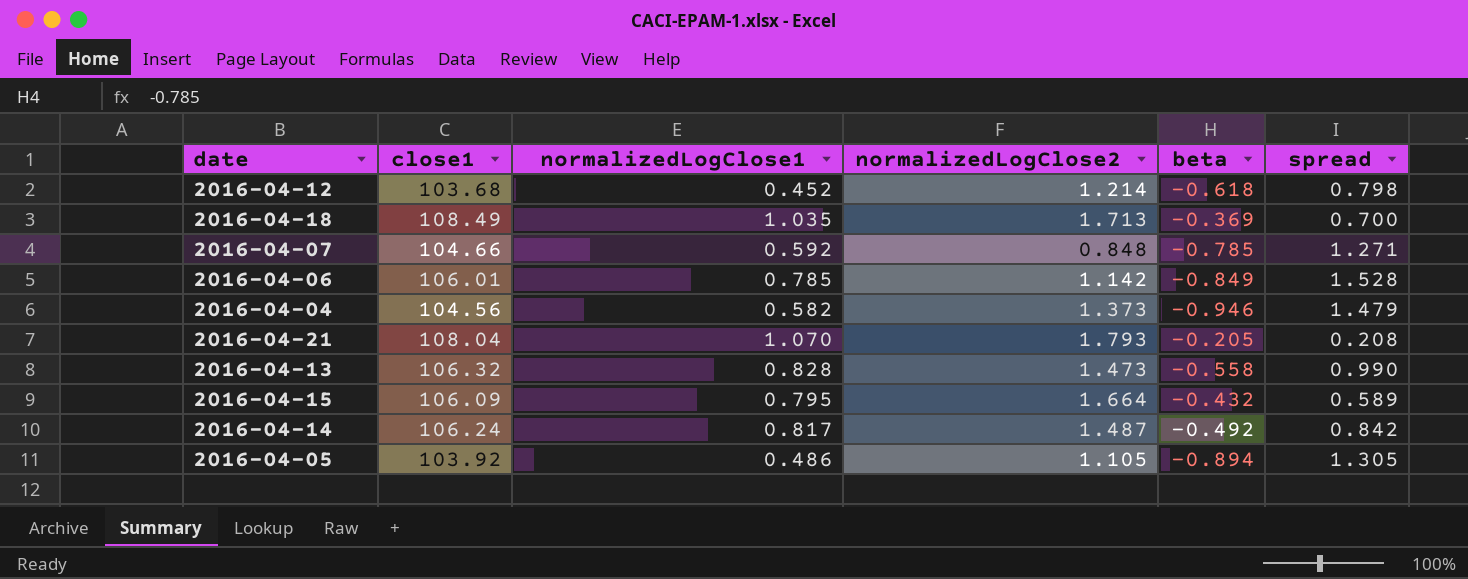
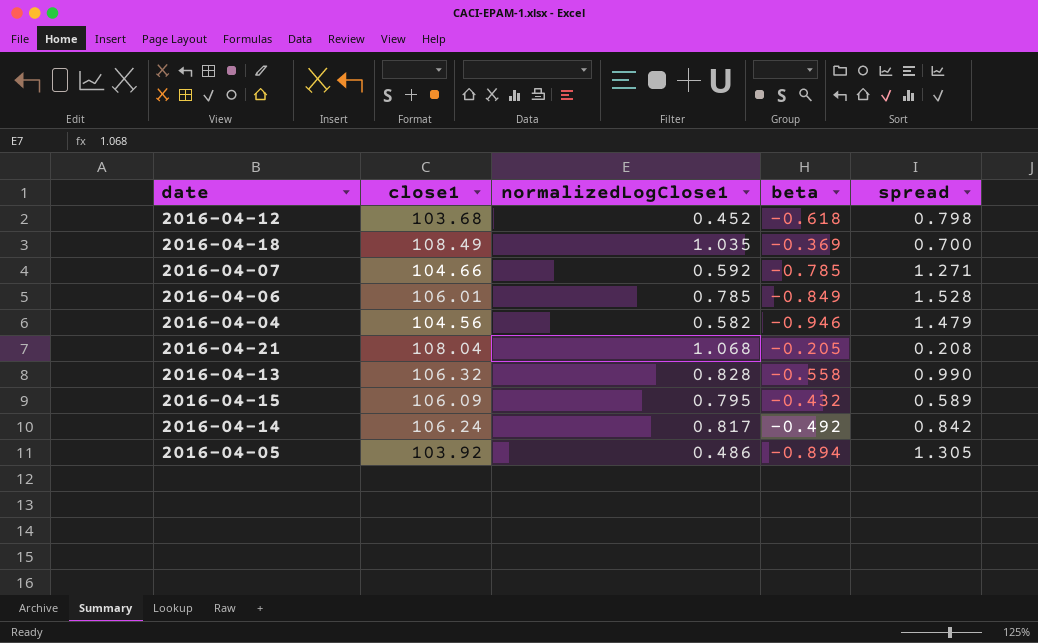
column normalizedLogClose2 | position: 4 -> none
2016-04-21 | normalizedLogClose1: 1.070 -> 1.068

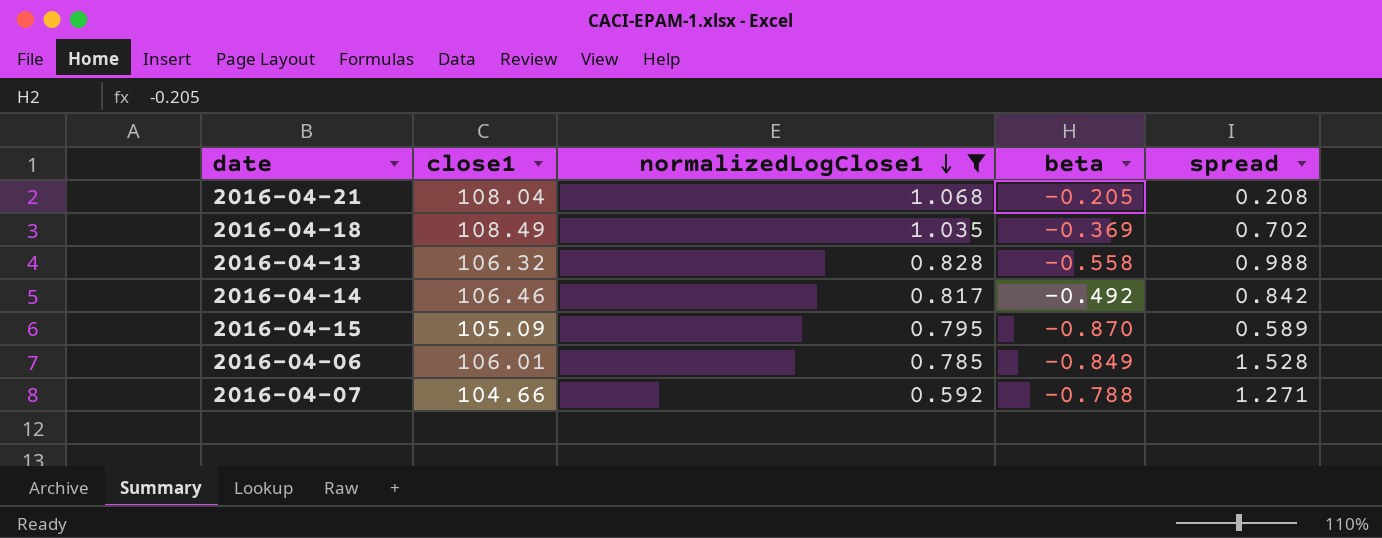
filter: none -> normalizedLogClose1 >= 0.592
row order: none -> normalizedLogClose1 descending
2016-04-18 | spread: 0.700 -> 0.702
2016-04-13 | spread: 0.990 -> 0.988
2016-04-14 | close1: 106.24 -> 106.46
2016-04-15 | close1: 106.09 -> 105.09
2016-04-15 | beta: -0.432 -> -0.870
2016-04-07 | beta: -0.785 -> -0.788

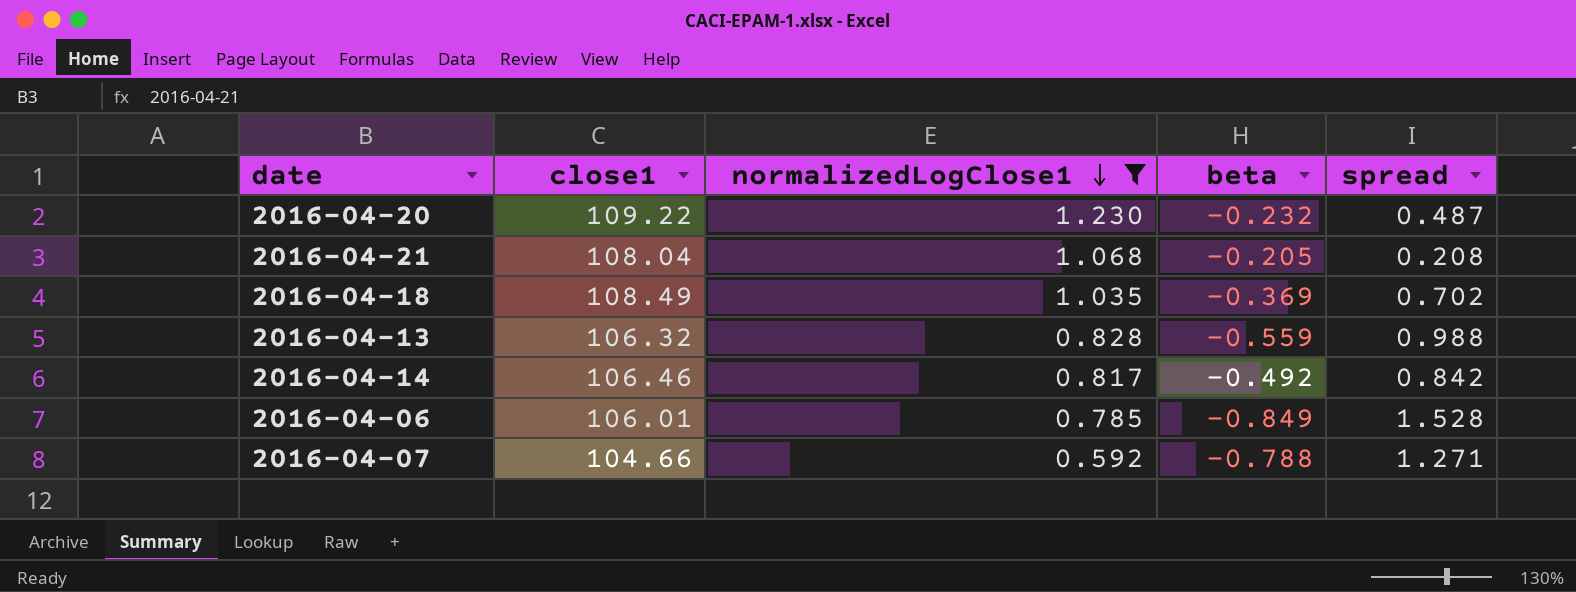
row 2016-04-15: 105.09 | 0.795 | -0.870 | 0.589 -> none
row 2016-04-20: none -> 109.22 | 1.230 | -0.232 | 0.487
2016-04-13 | beta: -0.558 -> -0.559

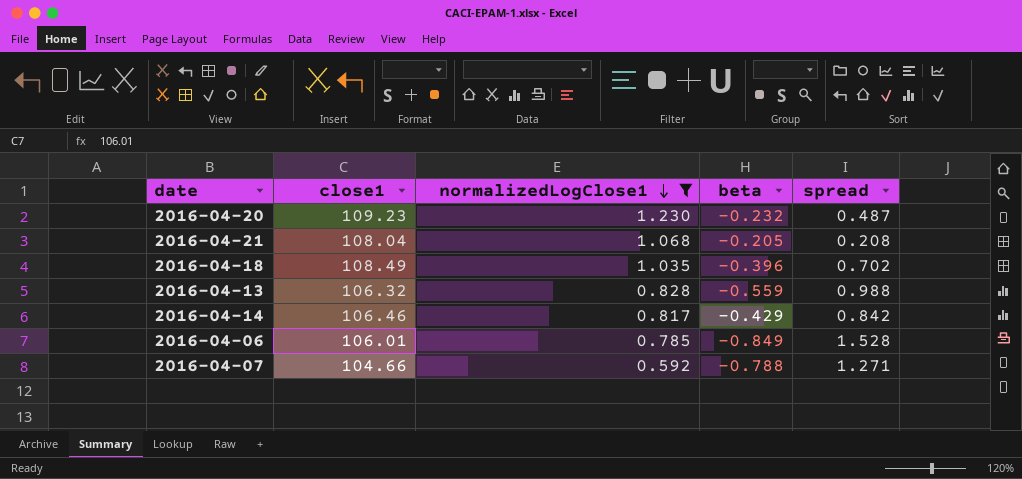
2016-04-20 | close1: 109.22 -> 109.23
2016-04-18 | beta: -0.369 -> -0.396
2016-04-14 | beta: -0.492 -> -0.429

